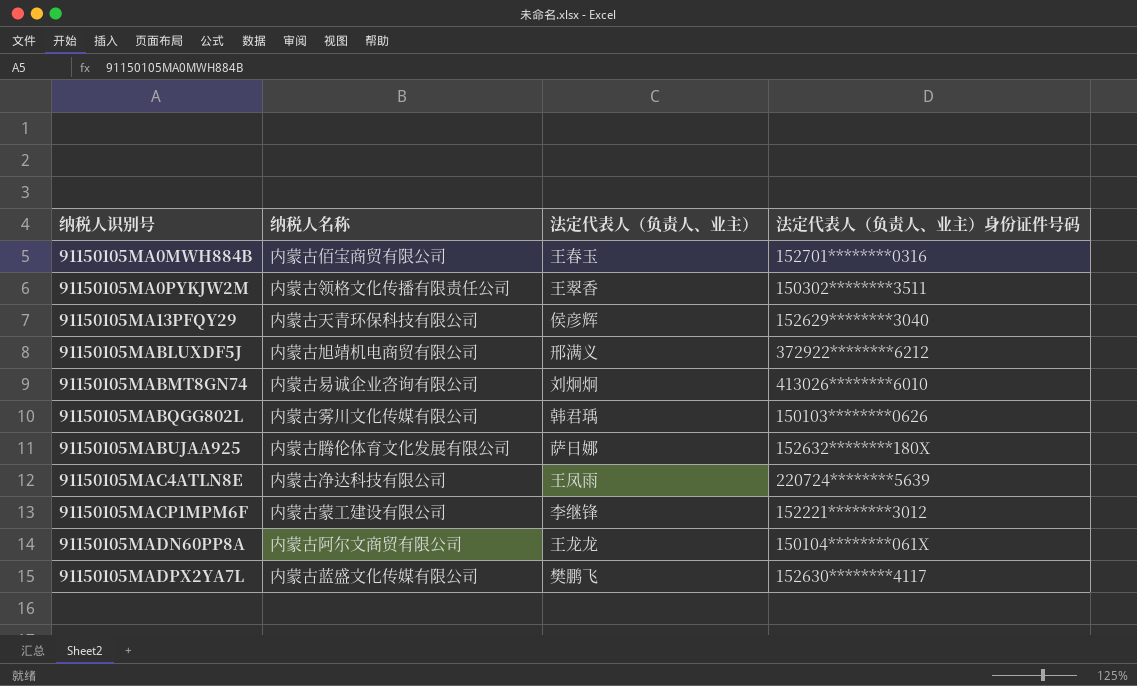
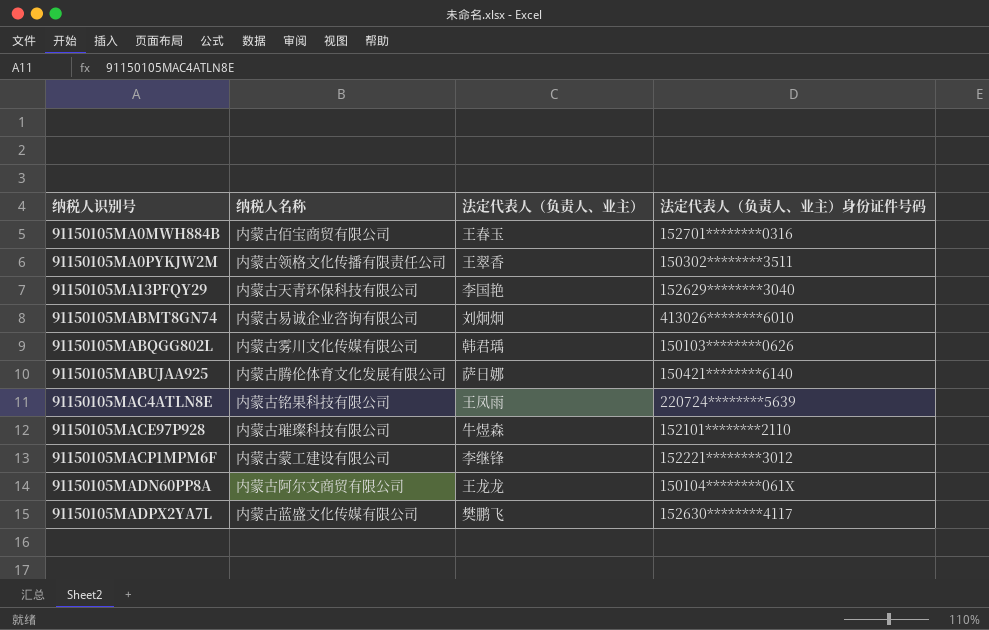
row 91150105MABLUXDF5J: 内蒙古旭靖机电商贸有限公司 | 邢满义 | 372922********6212 -> none
91150105MA13PFQY29 | 法定代表人（负责人、业主）: 侯彦辉 -> 李国艳
91150105MABUJAA925 | 法定代表人（负责人、业主）身份证件号码: 152632********180X -> 150421********6140
91150105MAC4ATLN8E | 纳税人名称: 内蒙古净达科技有限公司 -> 内蒙古铭果科技有限公司
row 91150105MACE97P928: none -> 内蒙古璀璨科技有限公司 | 牛煜森 | 152101********2110

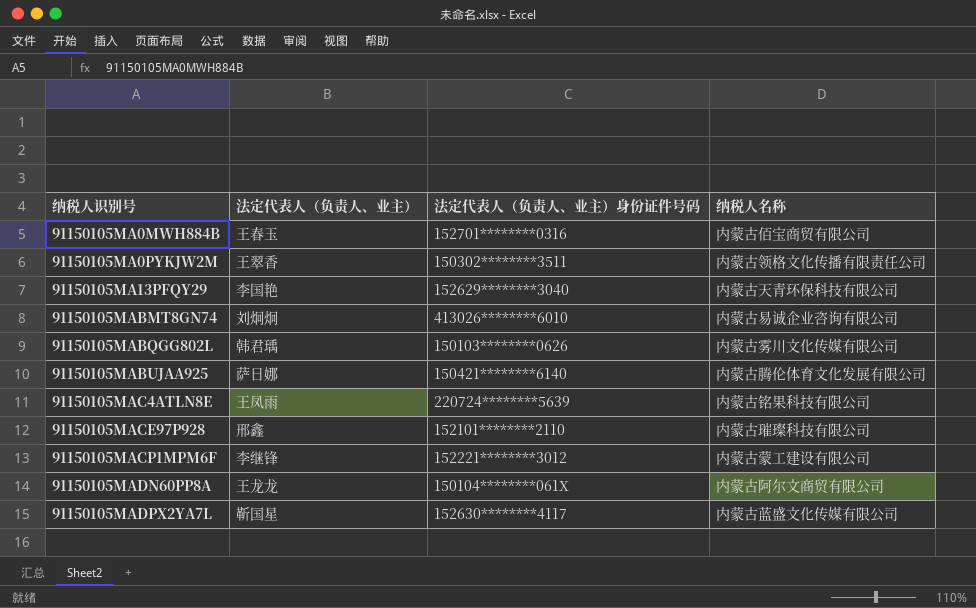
column 纳税人名称 | position: 2 -> 4
91150105MACE97P928 | 法定代表人（负责人、业主）: 牛煜森 -> 邢鑫
91150105MADPX2YA7L | 法定代表人（负责人、业主）: 樊鹏飞 -> 靳国星

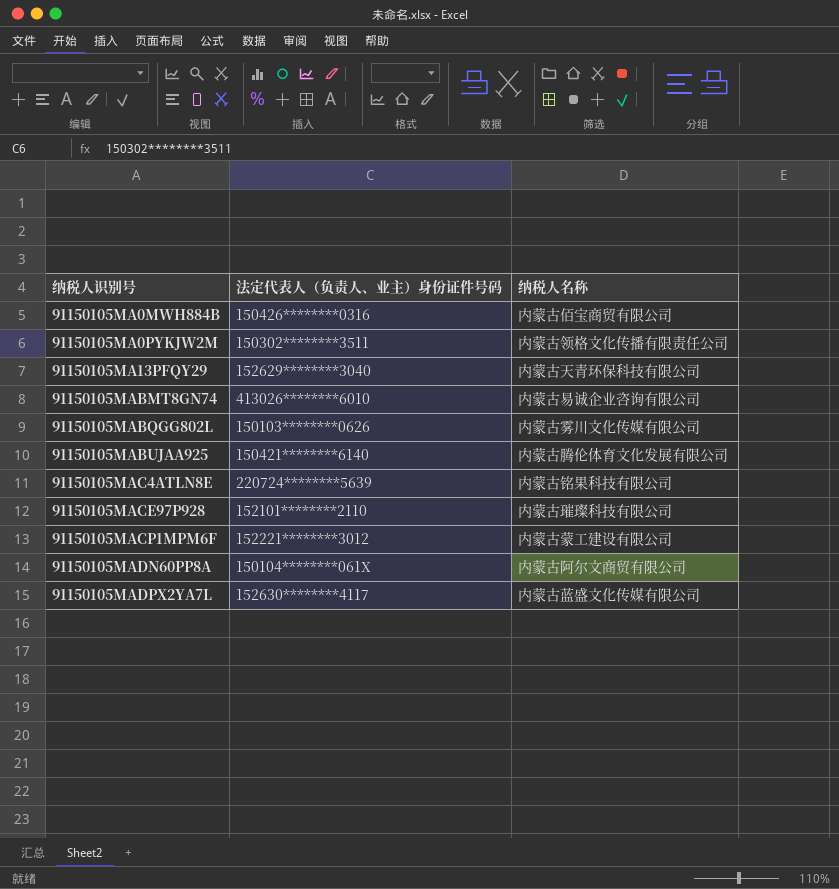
column 法定代表人（负责人、业主） | position: 2 -> none
91150105MA0MWH884B | 法定代表人（负责人、业主）身份证件号码: 152701********0316 -> 150426********0316

